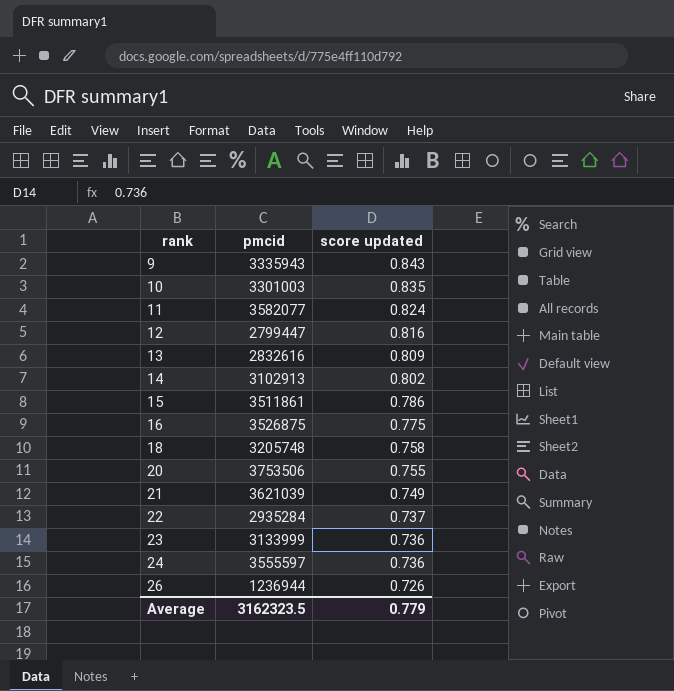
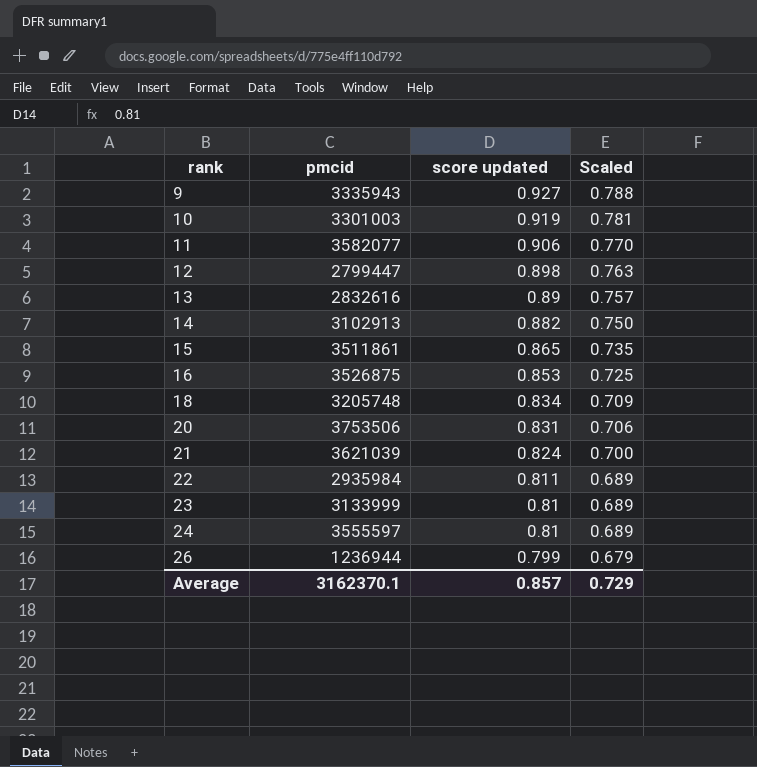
column Scaled | formula: none -> [score updated] * 0.85
9 | score updated: 0.843 -> 0.927
10 | score updated: 0.835 -> 0.919
11 | score updated: 0.824 -> 0.906
12 | score updated: 0.816 -> 0.898
13 | score updated: 0.809 -> 0.89
14 | score updated: 0.802 -> 0.882
15 | score updated: 0.786 -> 0.865
16 | score updated: 0.775 -> 0.853
18 | score updated: 0.758 -> 0.834
20 | score updated: 0.755 -> 0.831
21 | score updated: 0.749 -> 0.824
22 | pmcid: 2935284 -> 2935984
22 | score updated: 0.737 -> 0.811
23 | score updated: 0.736 -> 0.81
24 | score updated: 0.736 -> 0.81
26 | score updated: 0.726 -> 0.799
Average | pmcid: 3162323.5 -> 3162370.1
Average | score updated: 0.779 -> 0.857

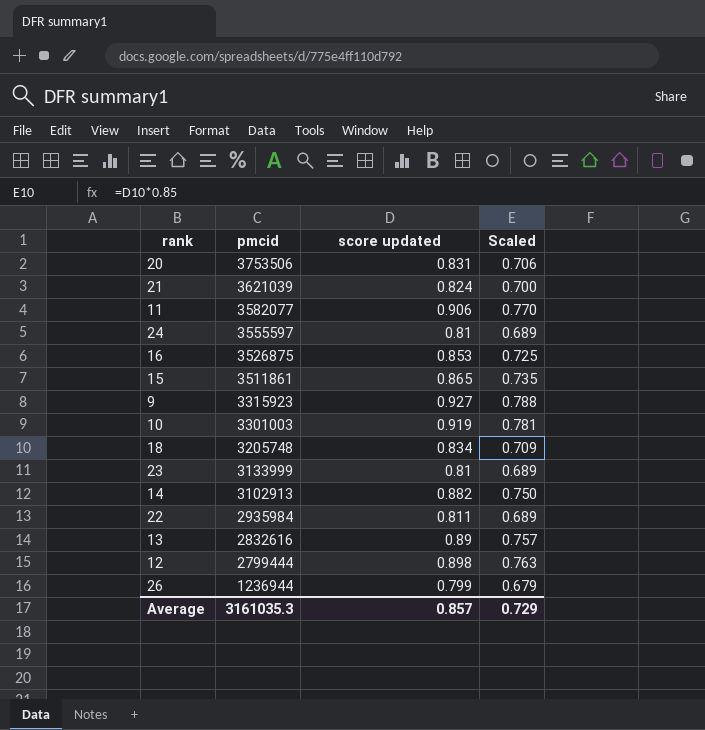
row order: rank ascending -> pmcid descending
9 | pmcid: 3335943 -> 3315923
12 | pmcid: 2799447 -> 2799444
Average | pmcid: 3162370.1 -> 3161035.3

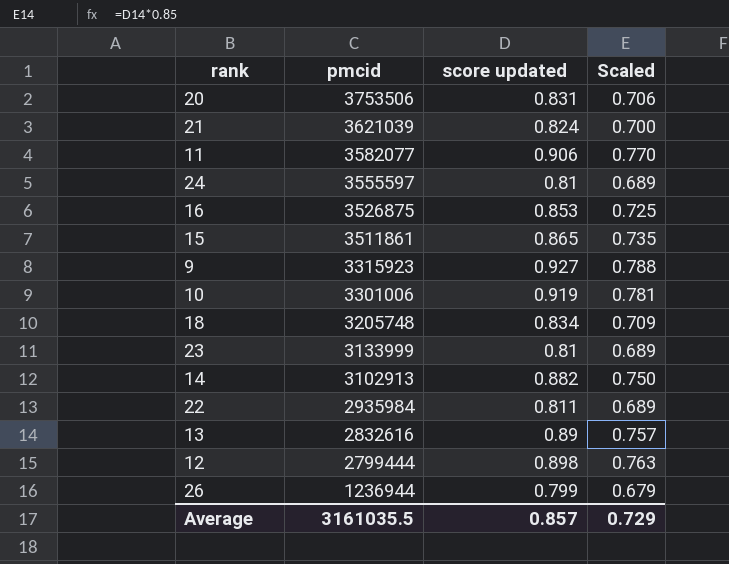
10 | pmcid: 3301003 -> 3301006
Average | pmcid: 3161035.3 -> 3161035.5

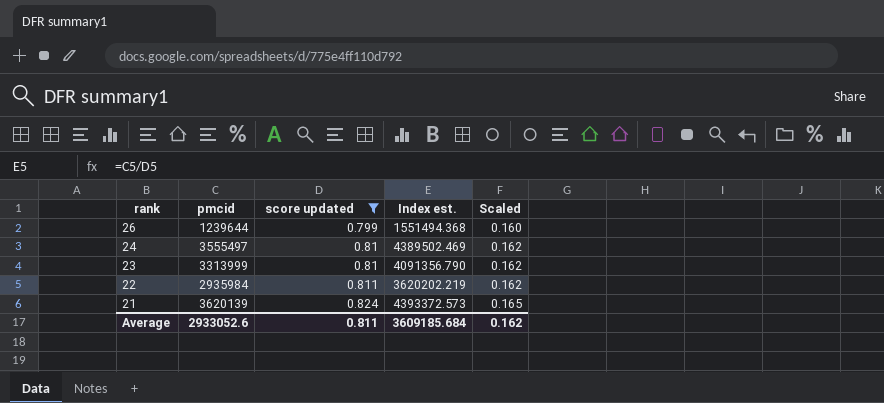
filter: none -> score updated <= 0.824
row order: pmcid descending -> rank descending
column Index est. | formula: none -> [pmcid] / [score updated]
column Scaled | formula: [score updated] * 0.85 -> [score updated] * 0.2
26 | pmcid: 1236944 -> 1239644
24 | pmcid: 3555597 -> 3555497
23 | pmcid: 3133999 -> 3313999
21 | pmcid: 3621039 -> 3620139
Average | pmcid: 3161035.5 -> 2933052.6
Average | score updated: 0.857 -> 0.811
Average | Scaled: 0.729 -> 0.162

